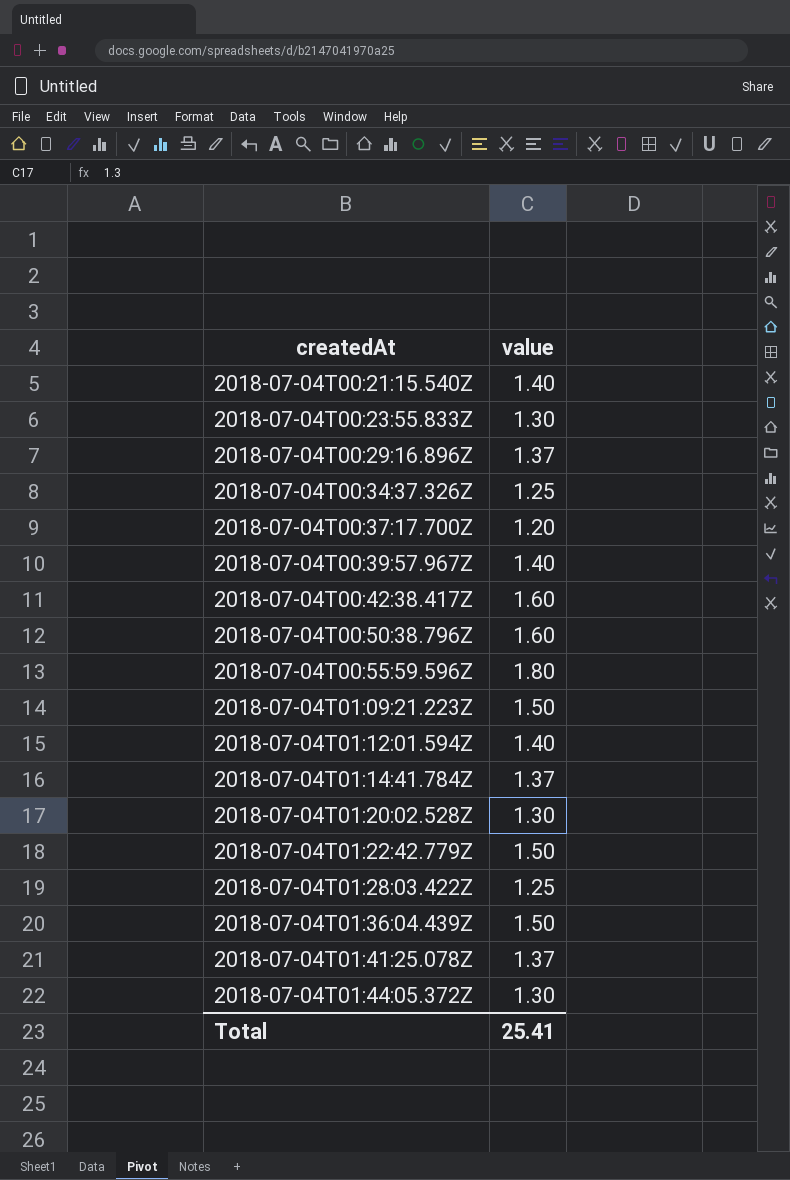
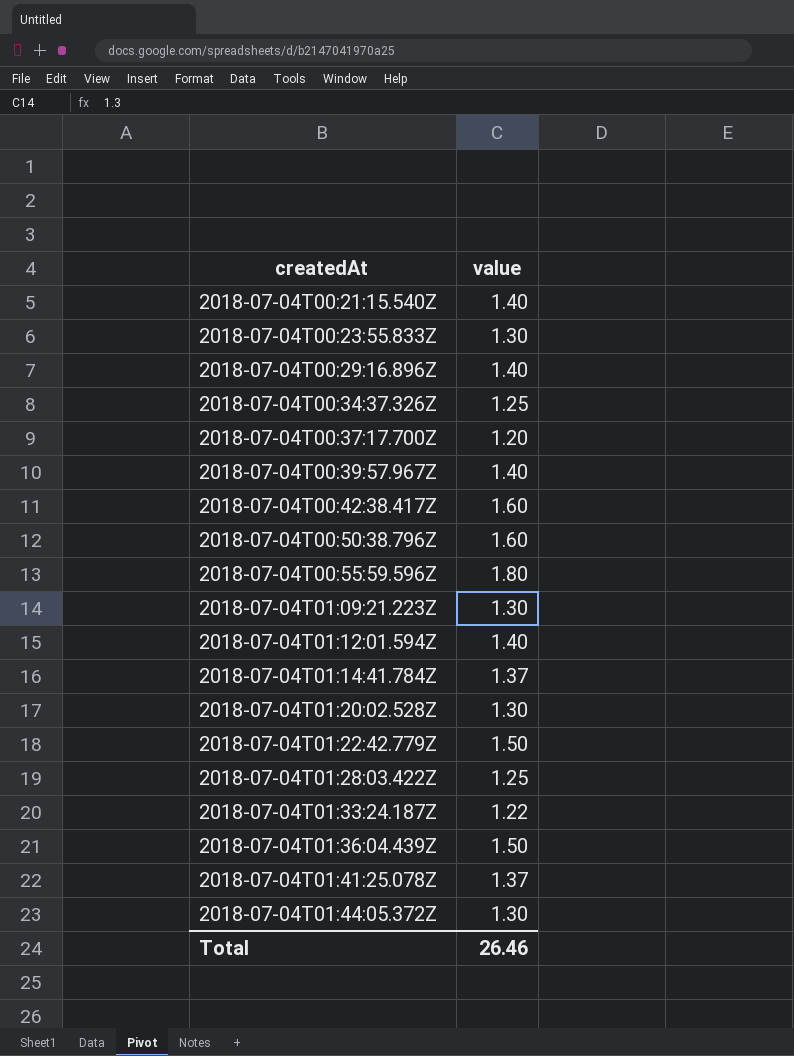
2018-07-04T00:29:16.896Z | value: 1.37 -> 1.40
2018-07-04T01:09:21.223Z | value: 1.50 -> 1.30
row 2018-07-04T01:33:24.187Z: none -> 1.22
Total | value: 25.41 -> 26.46

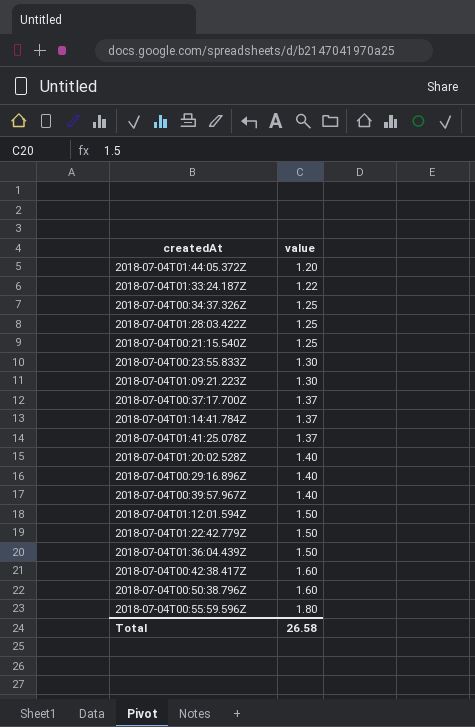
row order: createdAt ascending -> value ascending
2018-07-04T01:44:05.372Z | value: 1.30 -> 1.20
2018-07-04T00:21:15.540Z | value: 1.40 -> 1.25
2018-07-04T00:37:17.700Z | value: 1.20 -> 1.37
2018-07-04T01:20:02.528Z | value: 1.30 -> 1.40
2018-07-04T01:12:01.594Z | value: 1.40 -> 1.50
Total | value: 26.46 -> 26.58

